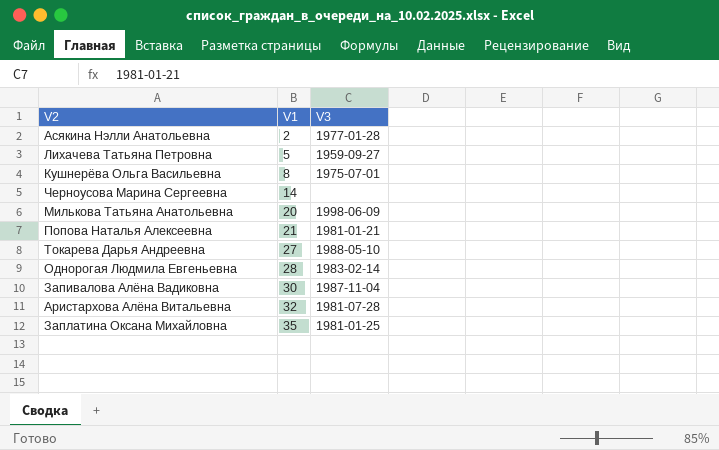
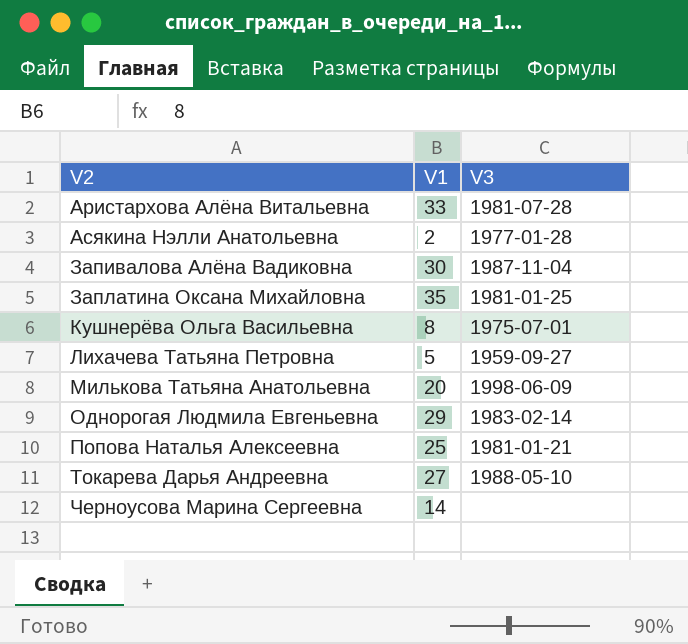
row order: V1 ascending -> V2 ascending
Аристархова Алёна Витальевна | V1: 32 -> 33
Однорогая Людмила Евгеньевна | V1: 28 -> 29
Попова Наталья Алексеевна | V1: 21 -> 25

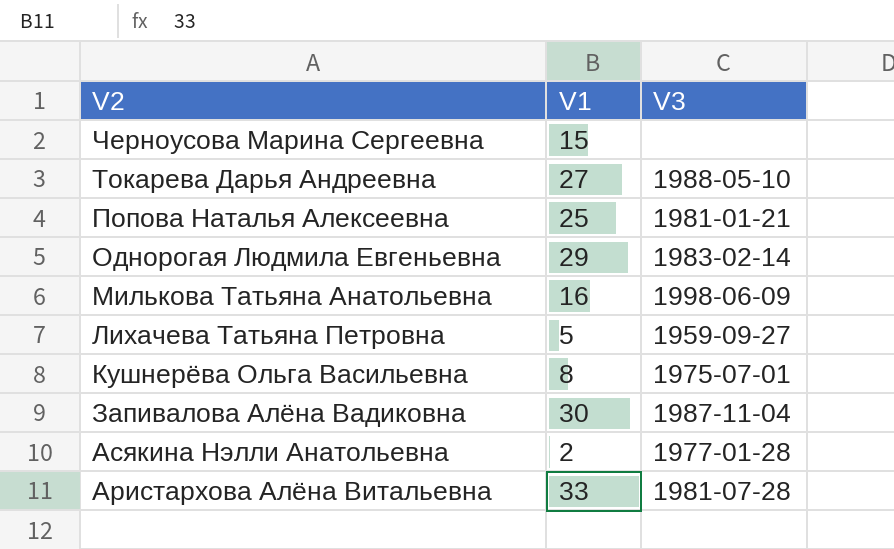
row order: V2 ascending -> V2 descending
row Заплатина Оксана Михайловна: 35 | 1981-01-25 -> none
Черноусова Марина Сергеевна | V1: 14 -> 15
Милькова Татьяна Анатольевна | V1: 20 -> 16

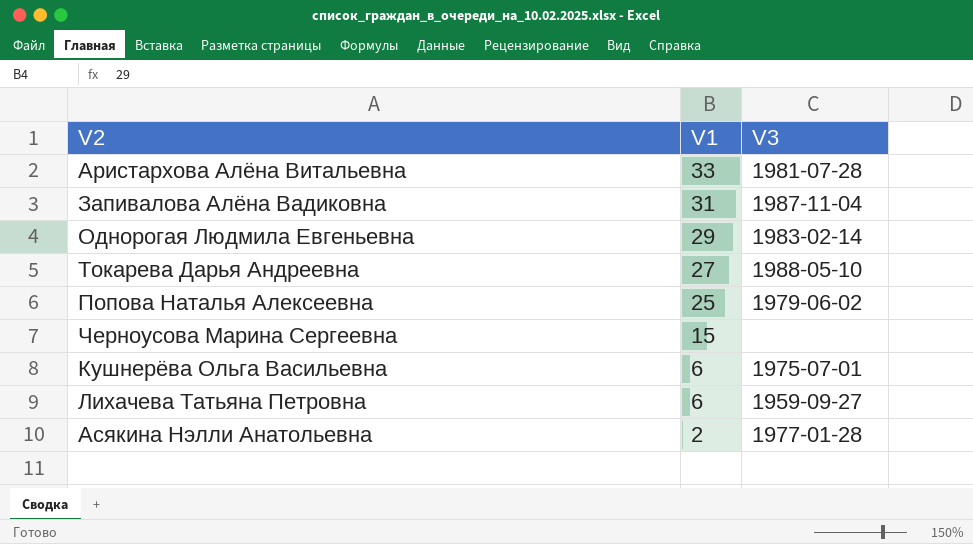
row order: V2 descending -> V1 descending
row Милькова Татьяна Анатольевна: 16 | 1998-06-09 -> none
Запивалова Алёна Вадиковна | V1: 30 -> 31
Попова Наталья Алексеевна | V3: 1981-01-21 -> 1979-06-02
Кушнерёва Ольга Васильевна | V1: 8 -> 6
Лихачева Татьяна Петровна | V1: 5 -> 6

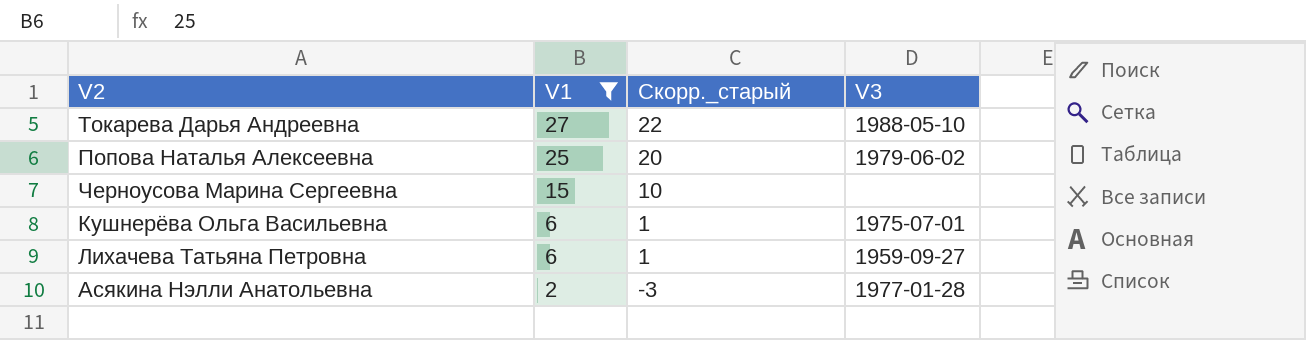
filter: none -> V1 <= 27
column Скорр._старый | formula: none -> [V1] - 5

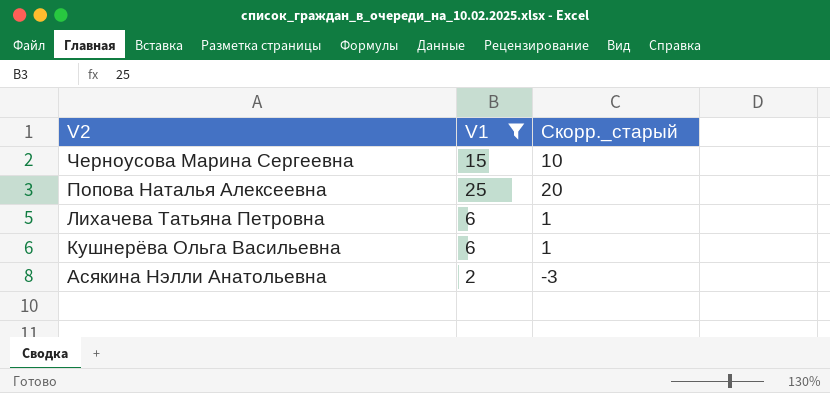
row order: V1 descending -> V2 descending
column V3 | position: 4 -> none
row Токарева Дарья Андреевна: 27 | 22 | 1988-05-10 -> none

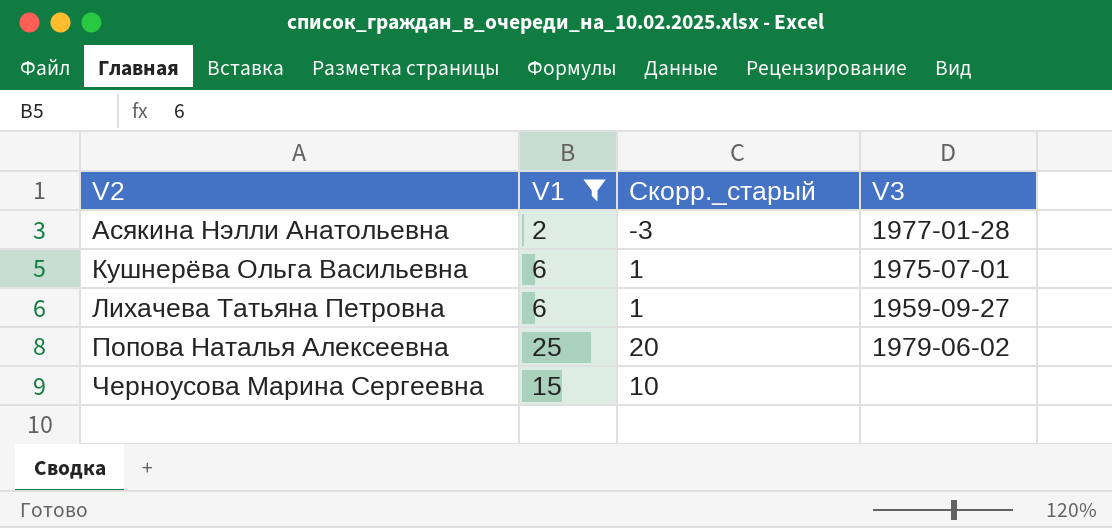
row order: V2 descending -> V2 ascending
column V3 | position: none -> 4

